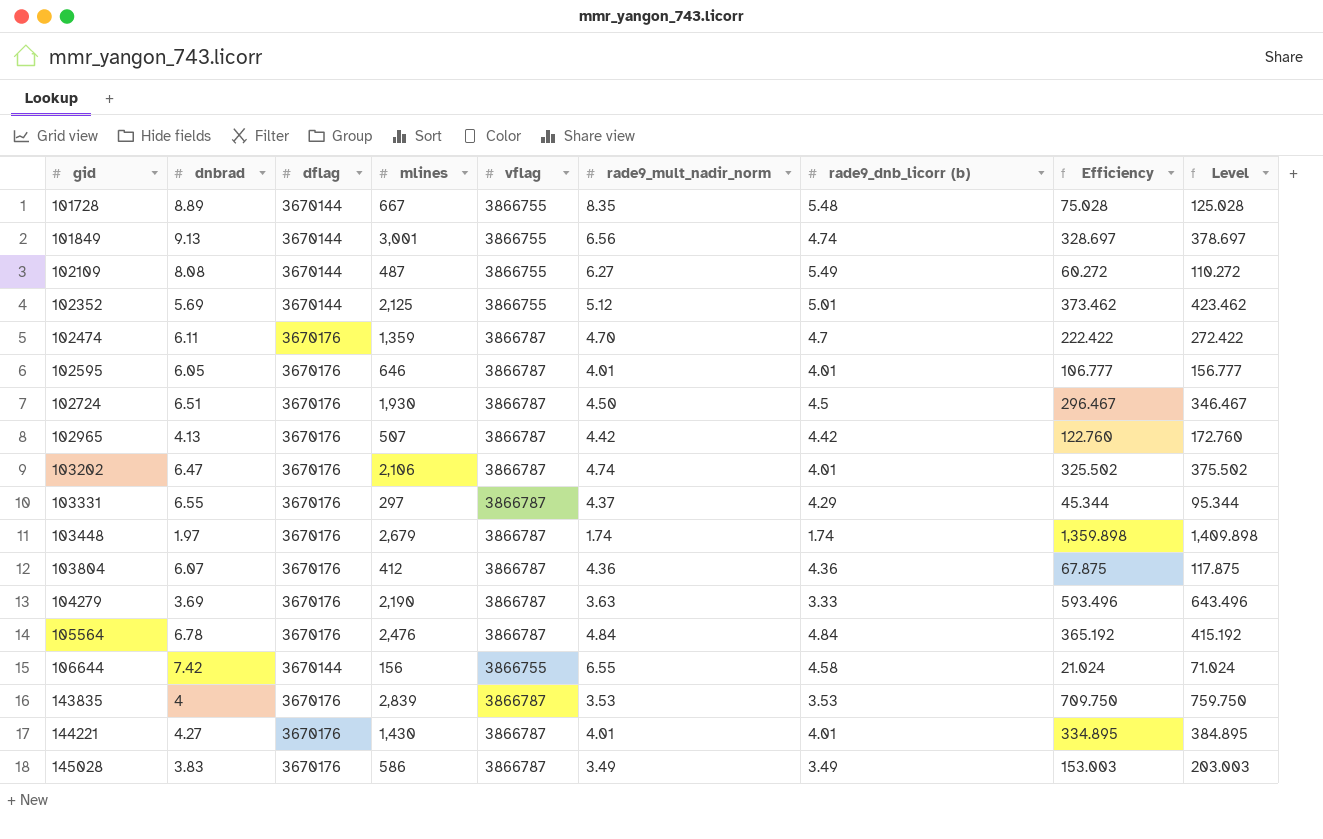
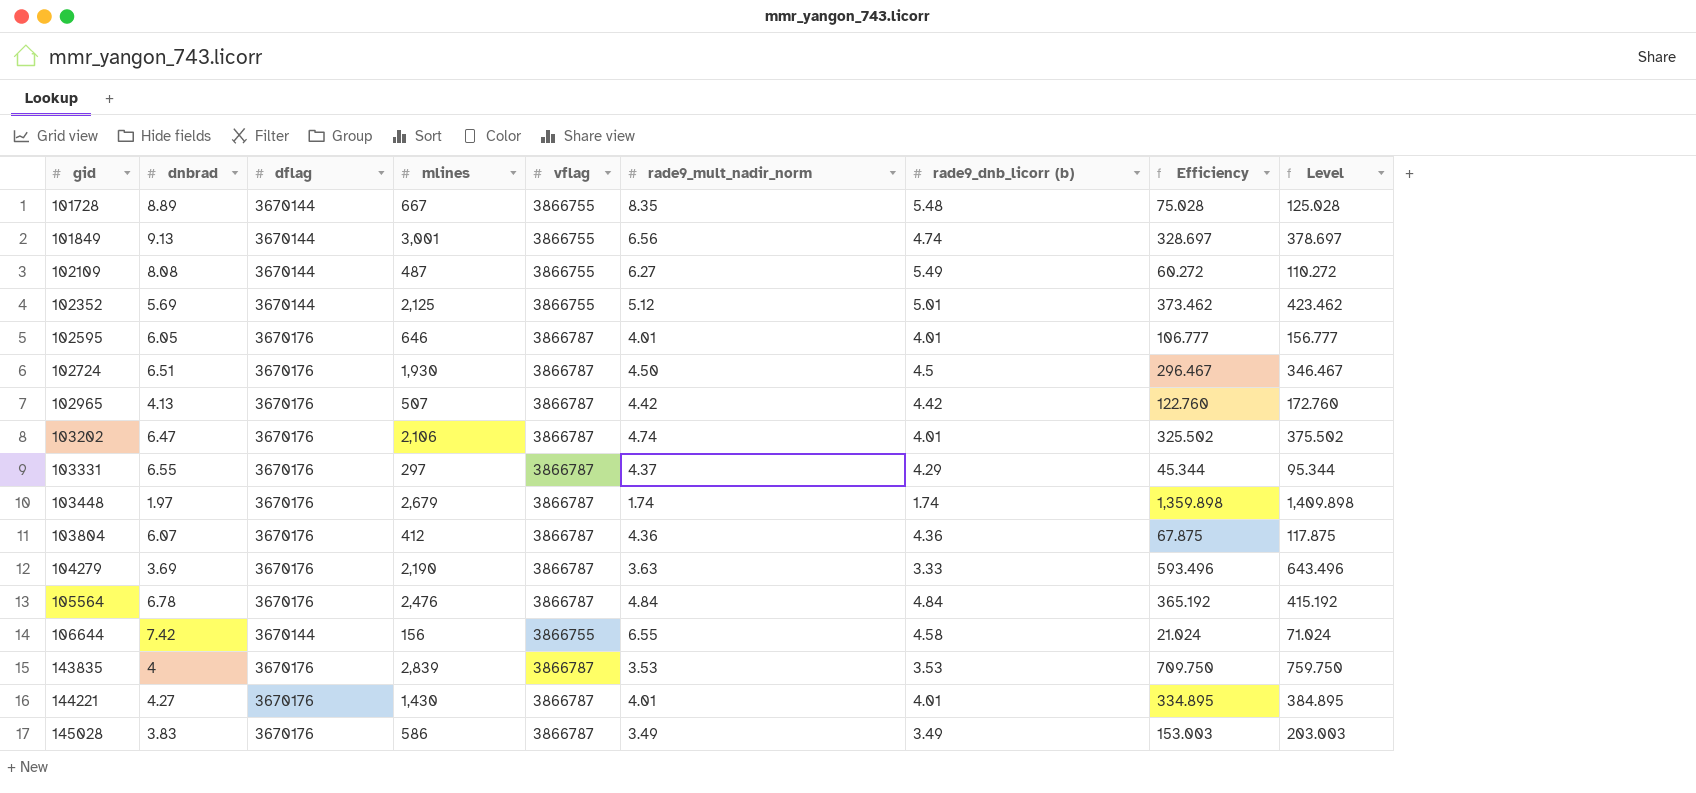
row 102474: 6.11 | 3670176 | 1,359 | 3866787 | 4.70 | 4.7 | 222.422 | 272.422 -> none

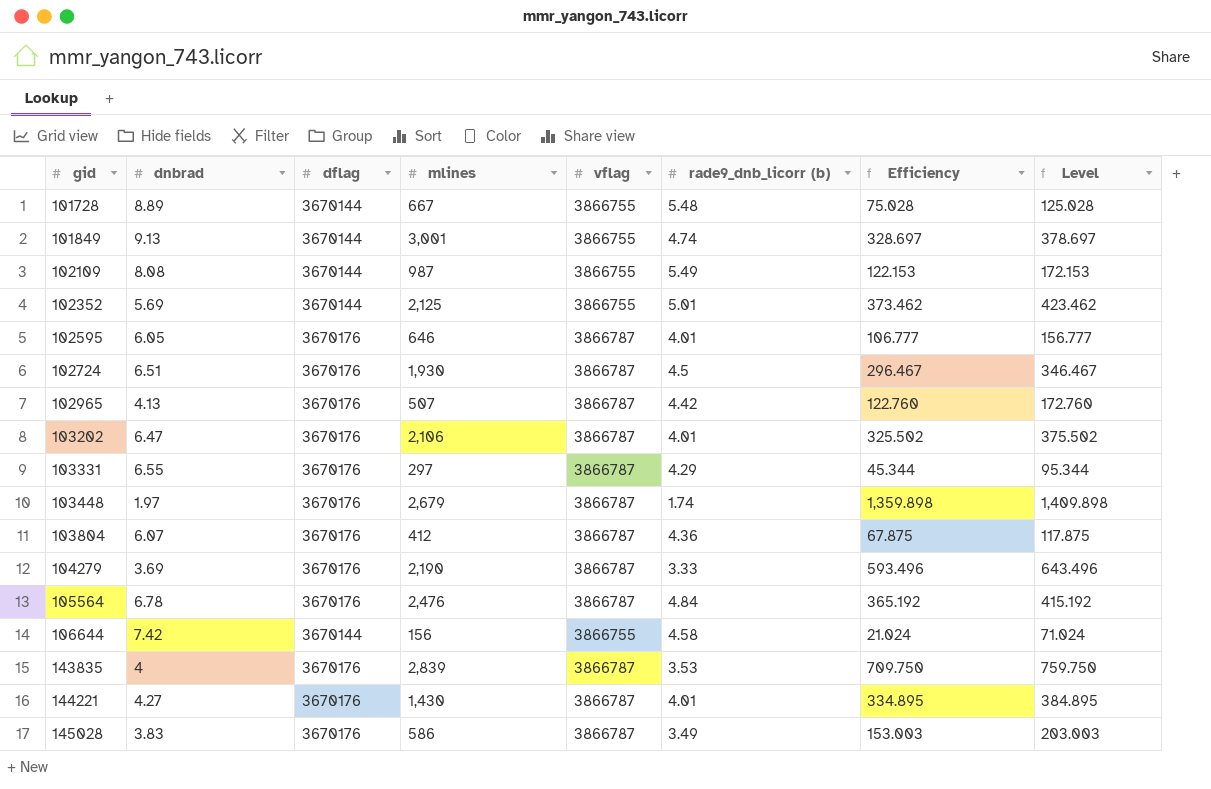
column rade9_mult_nadir_norm | position: 6 -> none
102109 | mlines: 487 -> 987
102109 | Efficiency: 60.272 -> 122.153
102109 | Level: 110.272 -> 172.153

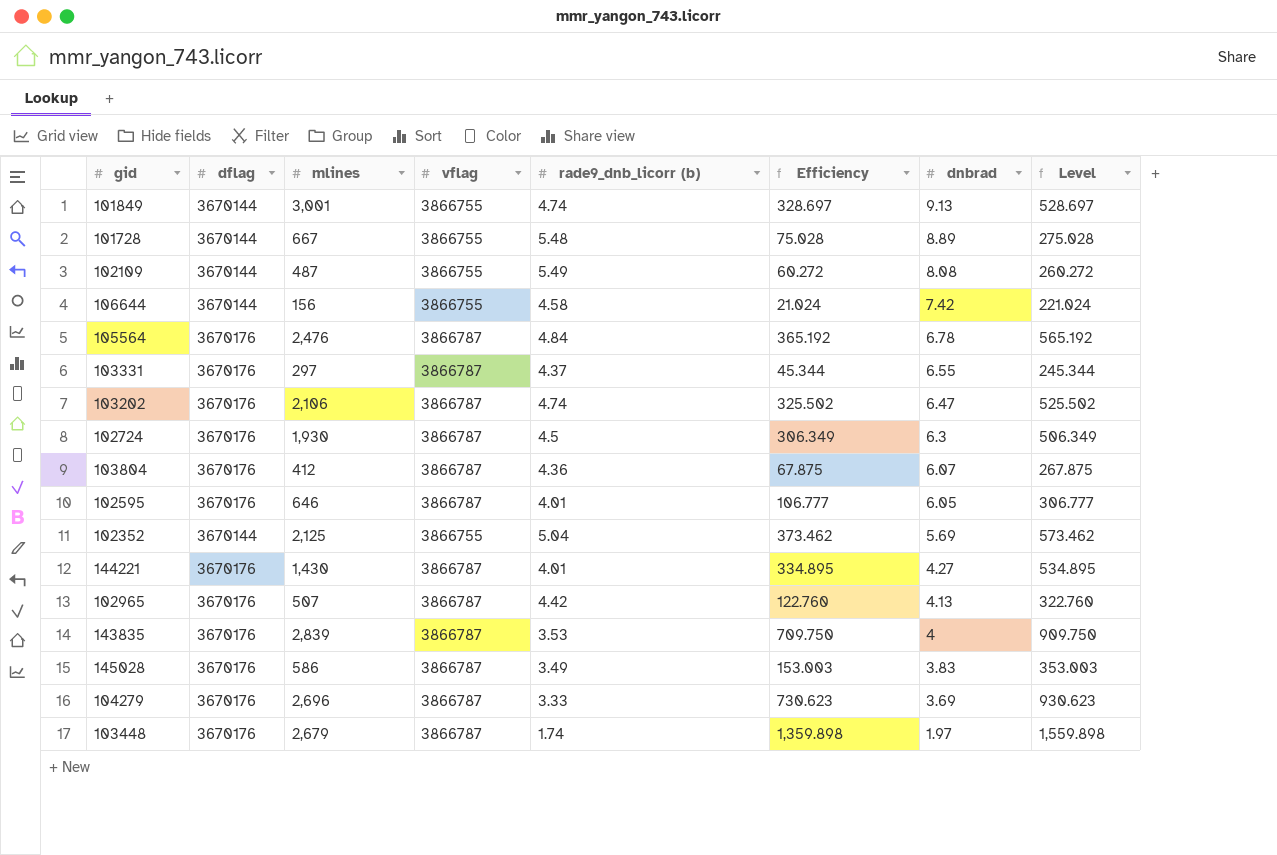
row order: gid ascending -> dnbrad descending
column dnbrad | position: 2 -> 7
column Level | formula: [Efficiency] + 50 -> [Efficiency] + 200
102109 | mlines: 987 -> 487
102109 | Efficiency: 122.153 -> 60.272
103331 | rade9_dnb_licorr (b): 4.29 -> 4.37
103202 | rade9_dnb_licorr (b): 4.01 -> 4.74
102724 | Efficiency: 296.467 -> 306.349
102724 | dnbrad: 6.51 -> 6.3
102352 | rade9_dnb_licorr (b): 5.01 -> 5.04
104279 | mlines: 2,190 -> 2,696
104279 | Efficiency: 593.496 -> 730.623

